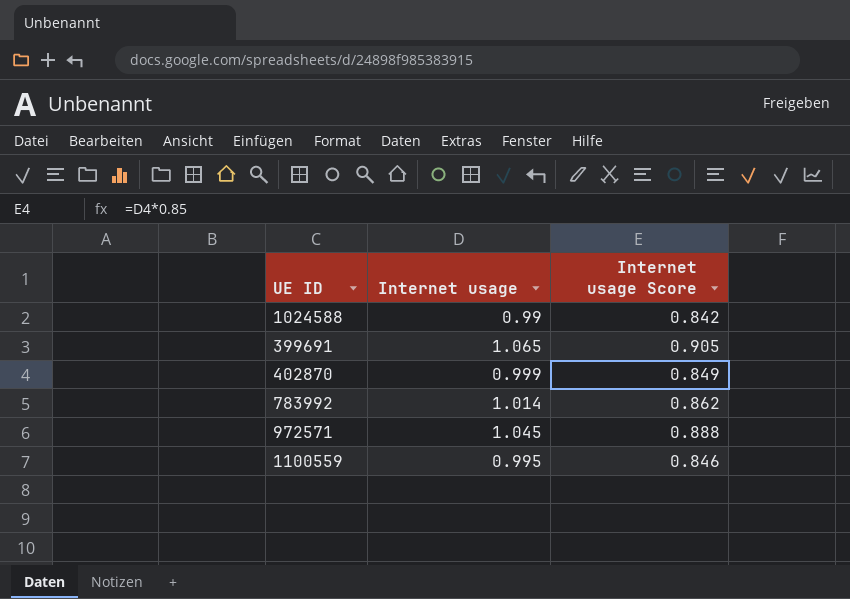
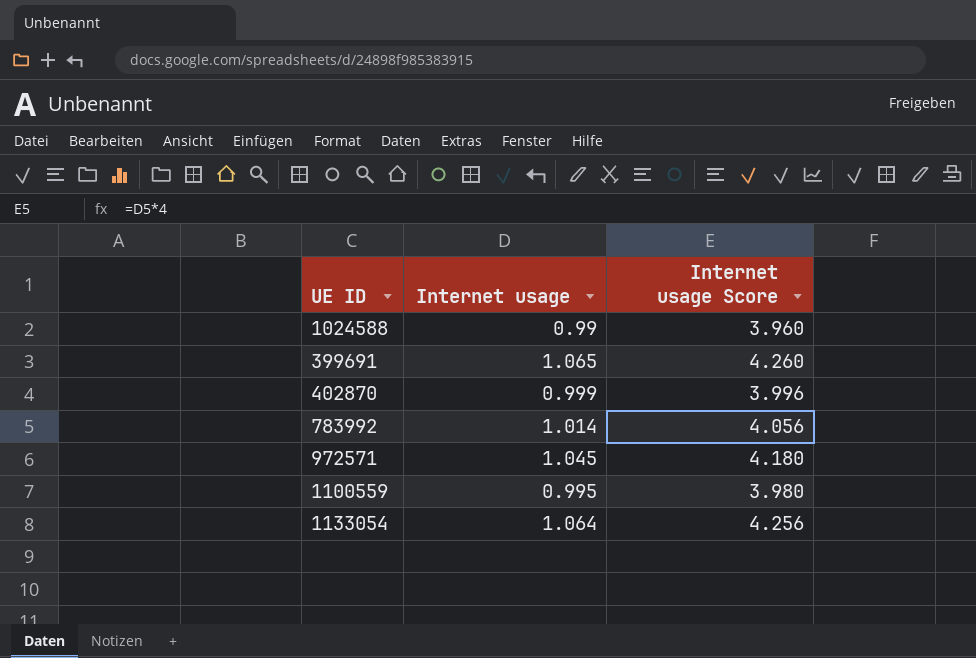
column Internet usage Score | formula: [Internet usage] * 0.85 -> [Internet usage] * 4
row 1133054: none -> 1.064 | 4.256

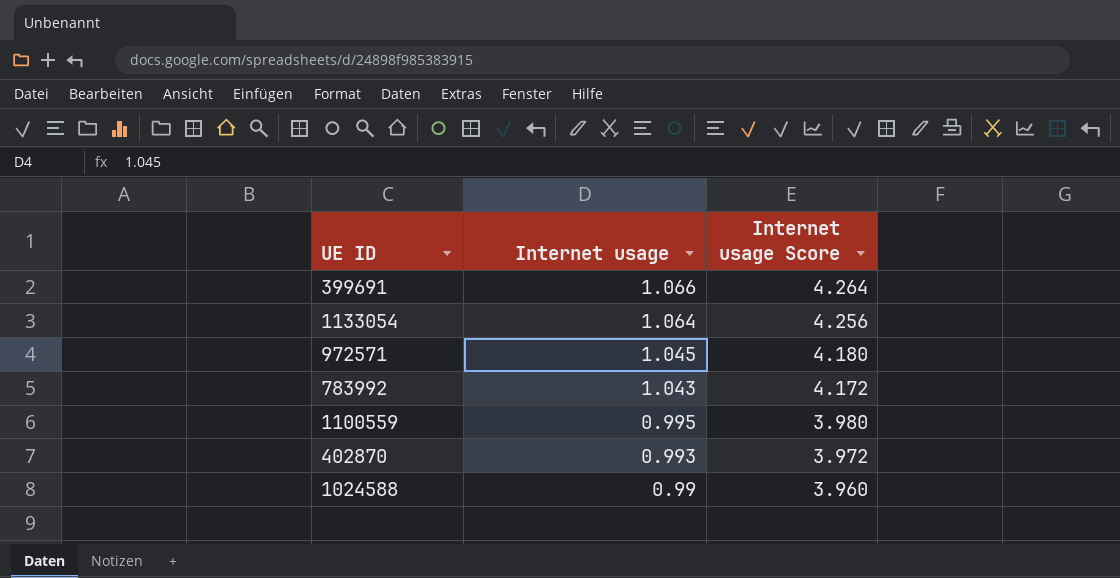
row order: none -> Internet usage descending
399691 | Internet usage: 1.065 -> 1.066
399691 | Internet usage Score: 4.260 -> 4.264
783992 | Internet usage: 1.014 -> 1.043
783992 | Internet usage Score: 4.056 -> 4.172
402870 | Internet usage: 0.999 -> 0.993
402870 | Internet usage Score: 3.996 -> 3.972

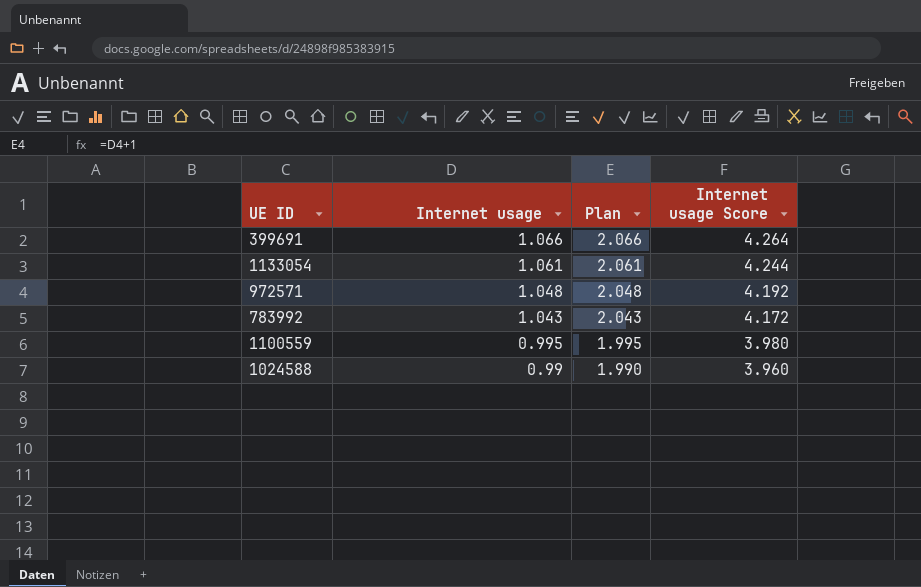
column Plan | formula: none -> [Internet usage] + 1
row 402870: 0.993 | 3.972 -> none
1133054 | Internet usage: 1.064 -> 1.061
1133054 | Internet usage Score: 4.256 -> 4.244
972571 | Internet usage: 1.045 -> 1.048
972571 | Internet usage Score: 4.180 -> 4.192

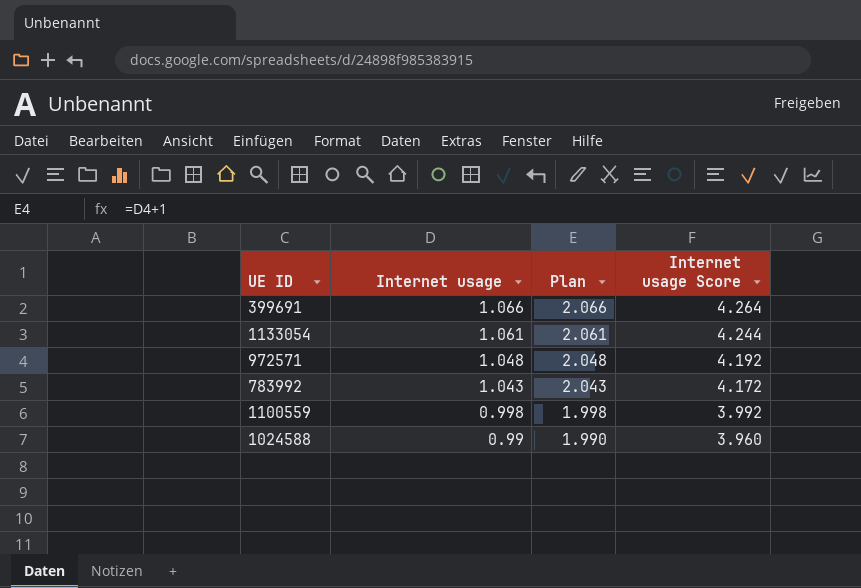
1100559 | Internet usage: 0.995 -> 0.998
1100559 | Plan: 1.995 -> 1.998
1100559 | Internet usage Score: 3.980 -> 3.992

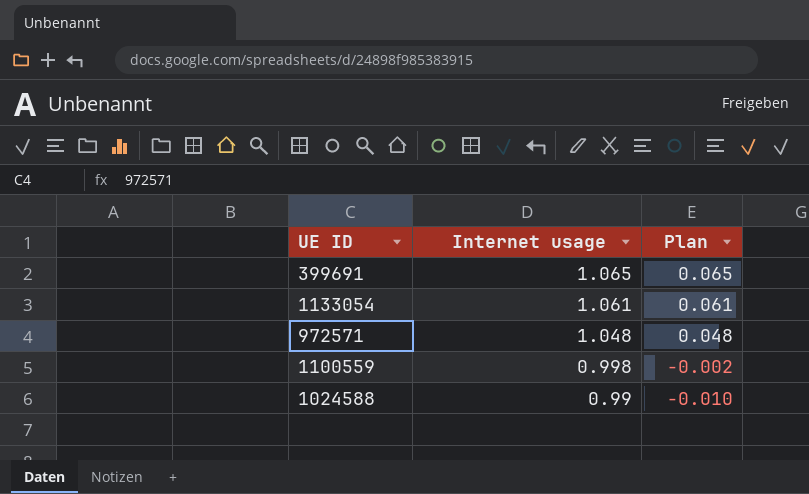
column Internet usage Score | formula: [Internet usage] * 4 -> none
column Plan | formula: [Internet usage] + 1 -> [Internet usage] - 1
row 783992: 1.043 | 2.043 | 4.172 -> none
399691 | Internet usage: 1.066 -> 1.065

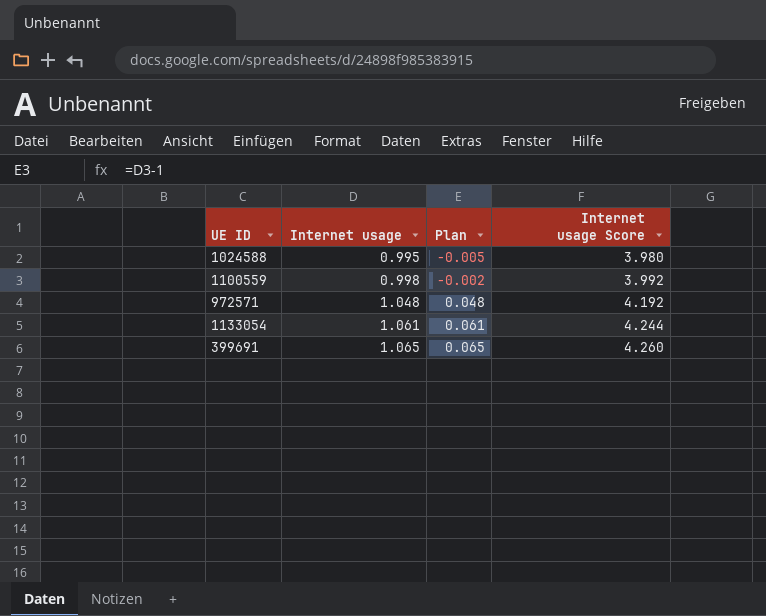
row order: Internet usage descending -> Internet usage ascending
column Internet usage Score | formula: none -> [Internet usage] * 4
1024588 | Internet usage: 0.99 -> 0.995
1024588 | Plan: -0.010 -> -0.005

